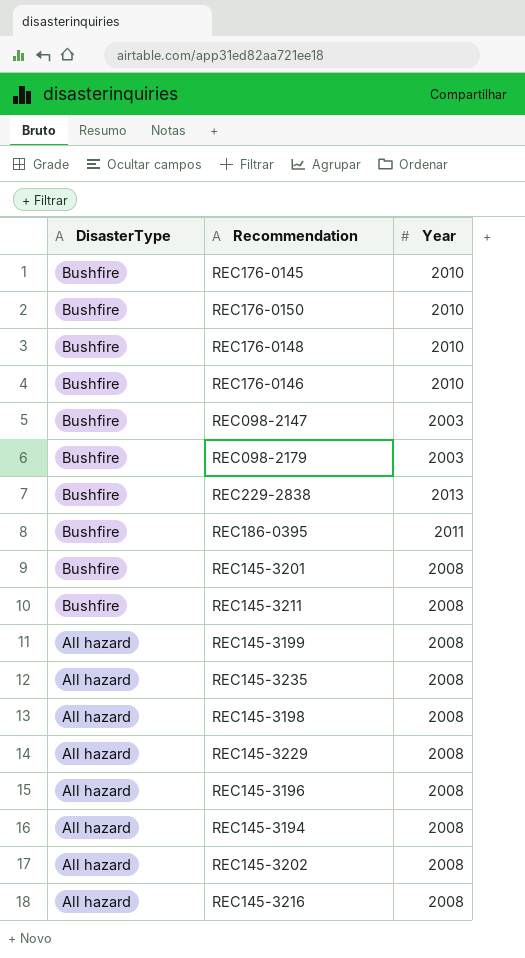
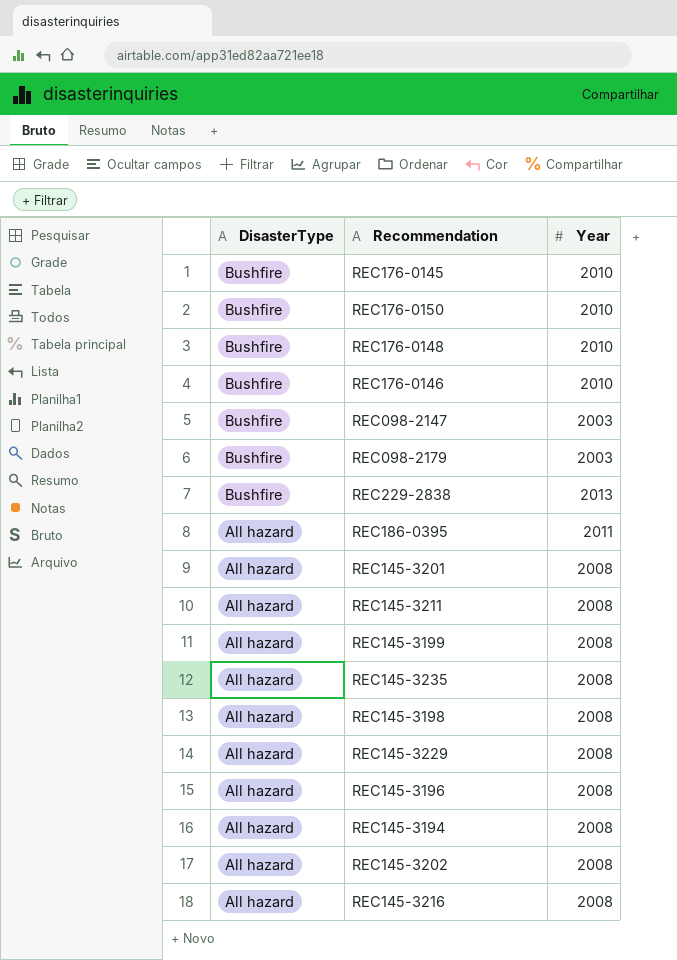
REC186-0395 | DisasterType: Bushfire -> All hazard
REC145-3201 | DisasterType: Bushfire -> All hazard
REC145-3211 | DisasterType: Bushfire -> All hazard

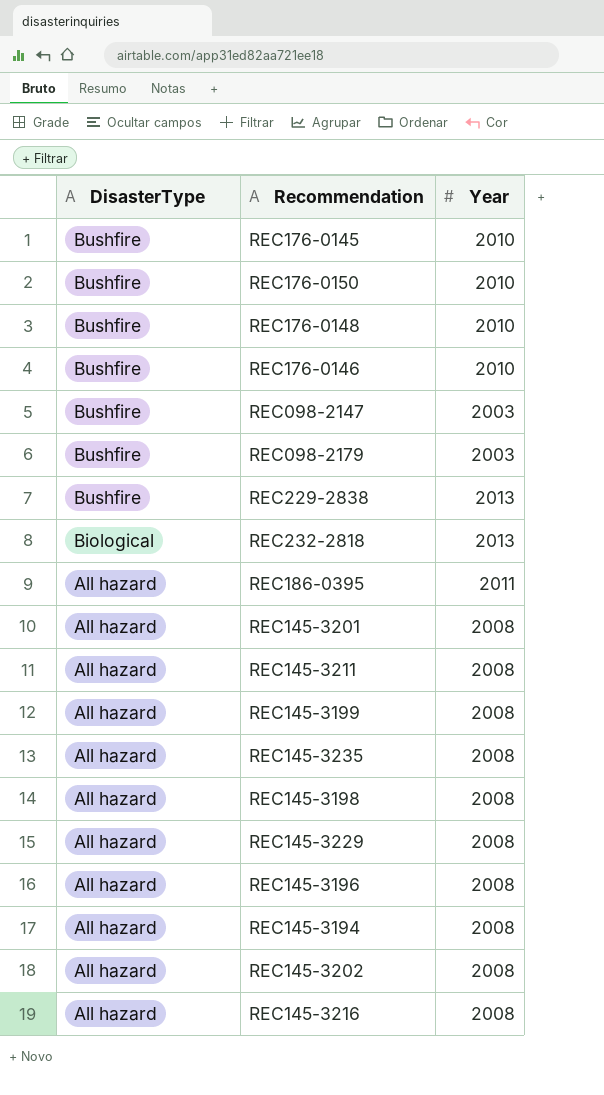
row REC232-2818: none -> Biological | 2013

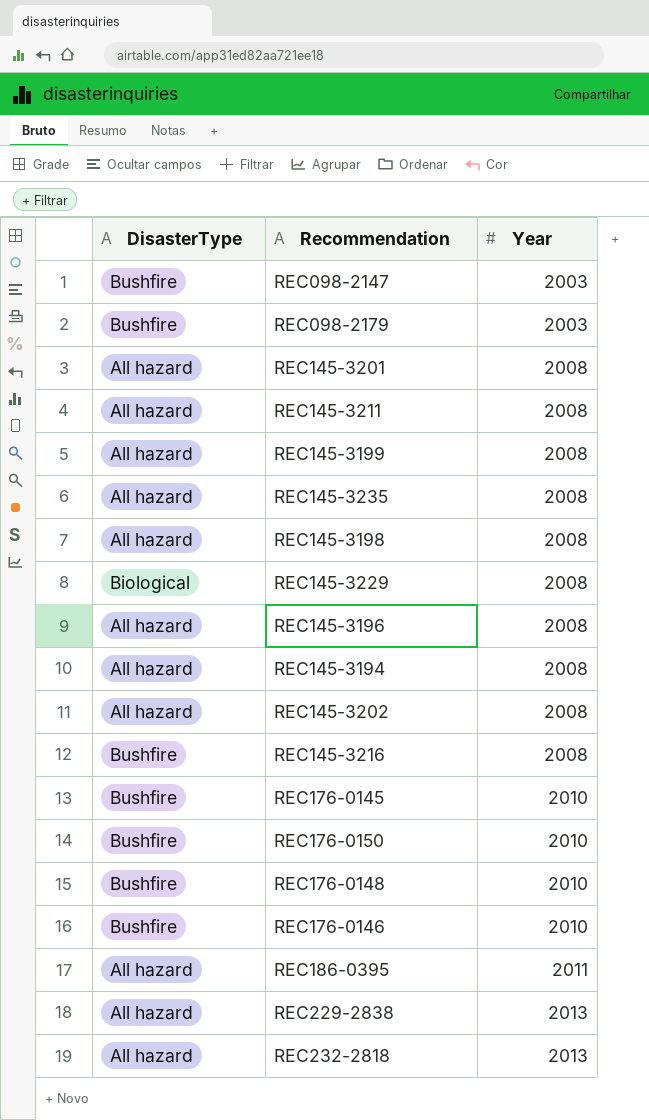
row order: DisasterType descending -> Year ascending
REC145-3229 | DisasterType: All hazard -> Biological
REC145-3216 | DisasterType: All hazard -> Bushfire
REC229-2838 | DisasterType: Bushfire -> All hazard
REC232-2818 | DisasterType: Biological -> All hazard

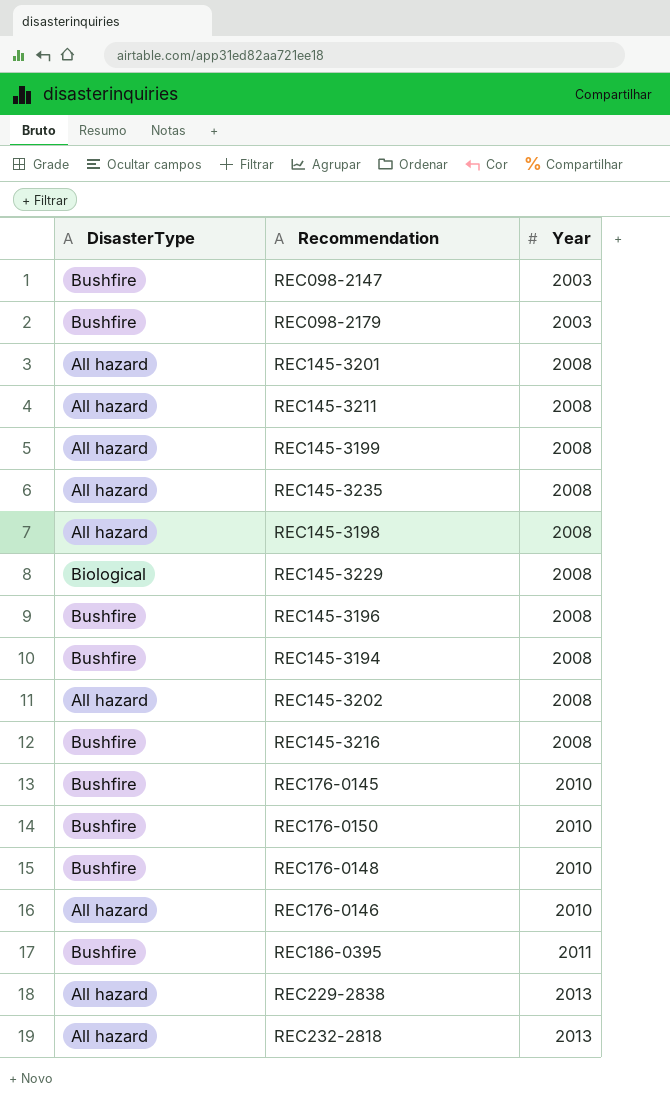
REC145-3196 | DisasterType: All hazard -> Bushfire
REC145-3194 | DisasterType: All hazard -> Bushfire
REC176-0146 | DisasterType: Bushfire -> All hazard
REC186-0395 | DisasterType: All hazard -> Bushfire

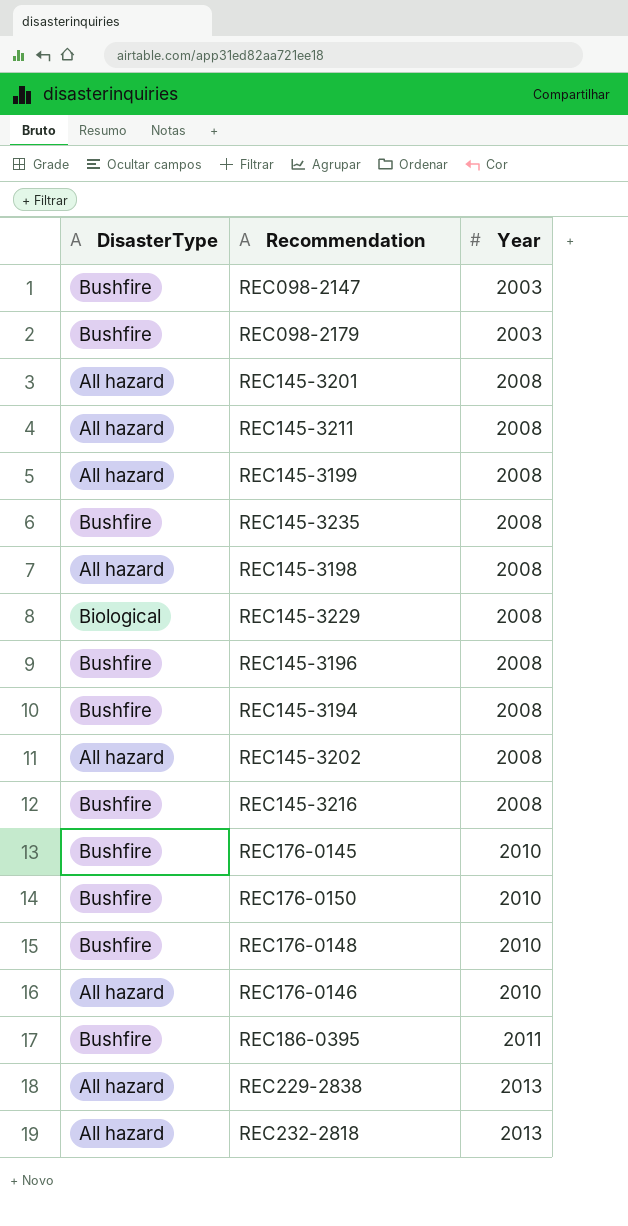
REC145-3235 | DisasterType: All hazard -> Bushfire

